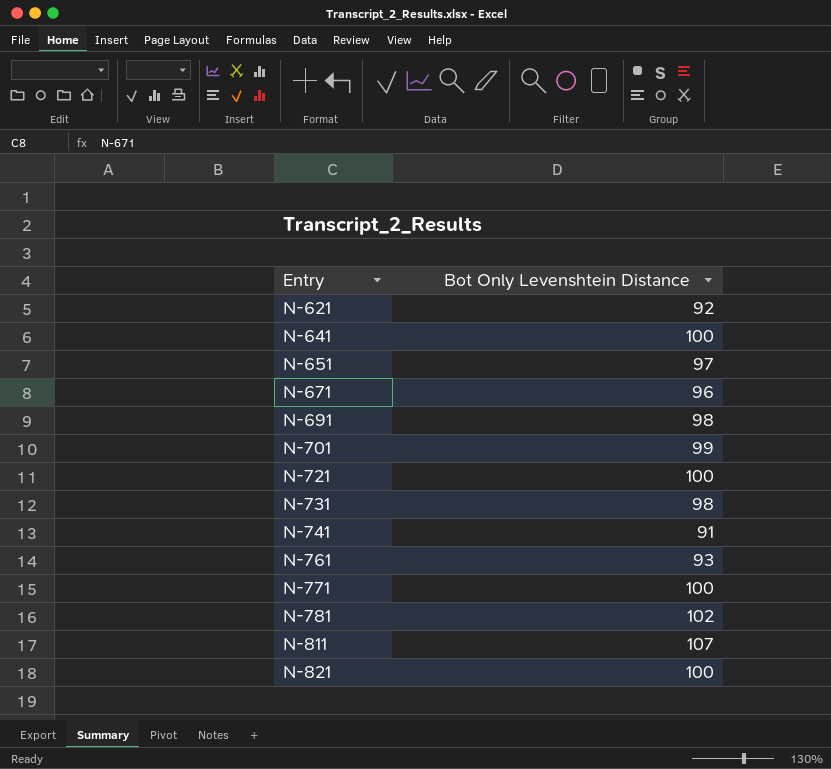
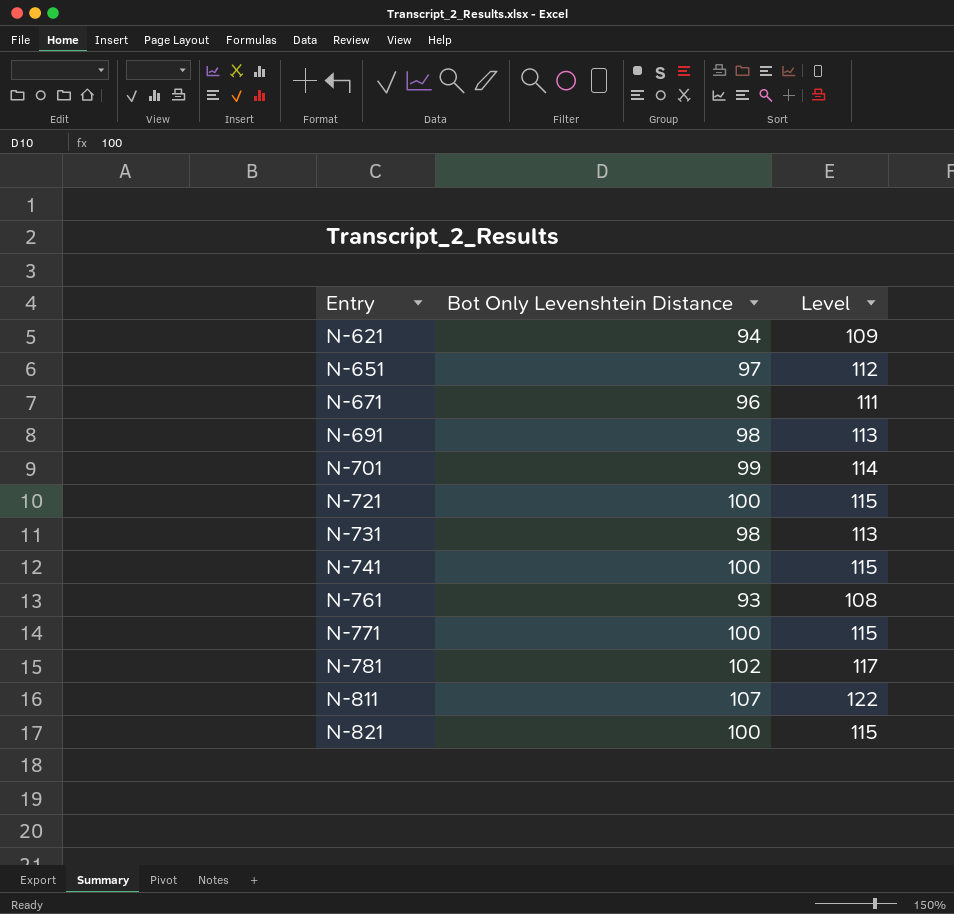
column Level | formula: none -> [Bot Only Levenshtein Distance] + 15
row N-641: 100 -> none
N-621 | Bot Only Levenshtein Distance: 92 -> 94
N-741 | Bot Only Levenshtein Distance: 91 -> 100

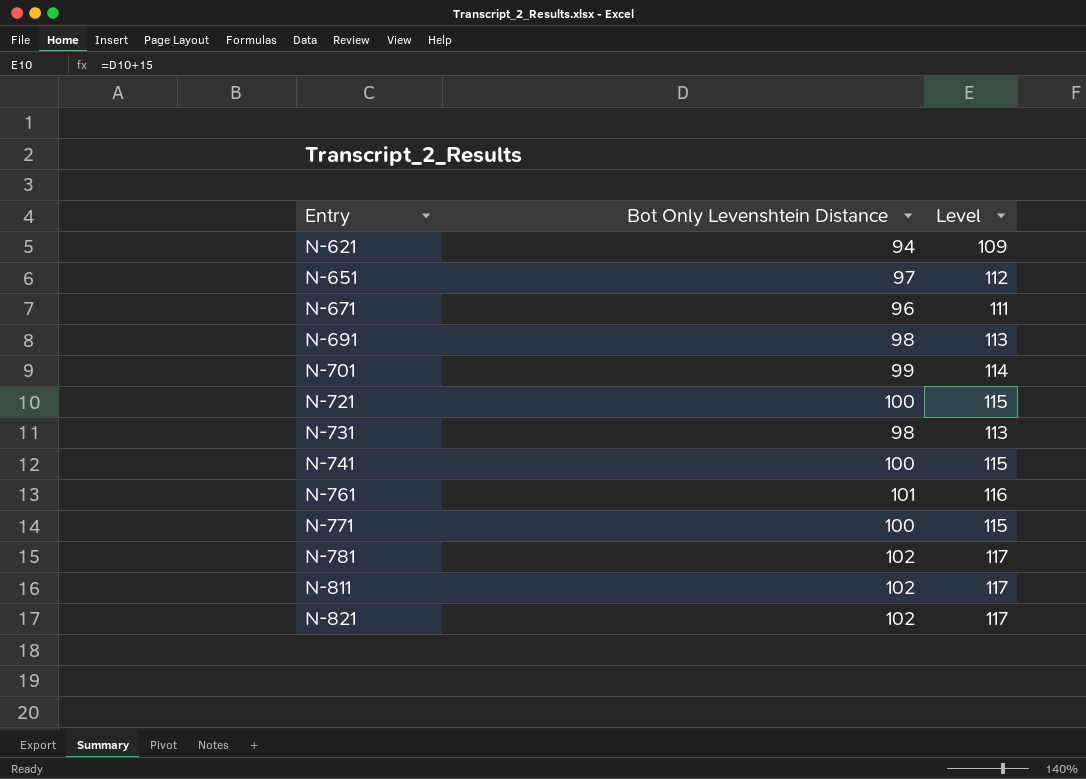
N-761 | Bot Only Levenshtein Distance: 93 -> 101
N-761 | Level: 108 -> 116
N-811 | Bot Only Levenshtein Distance: 107 -> 102
N-811 | Level: 122 -> 117
N-821 | Bot Only Levenshtein Distance: 100 -> 102
N-821 | Level: 115 -> 117

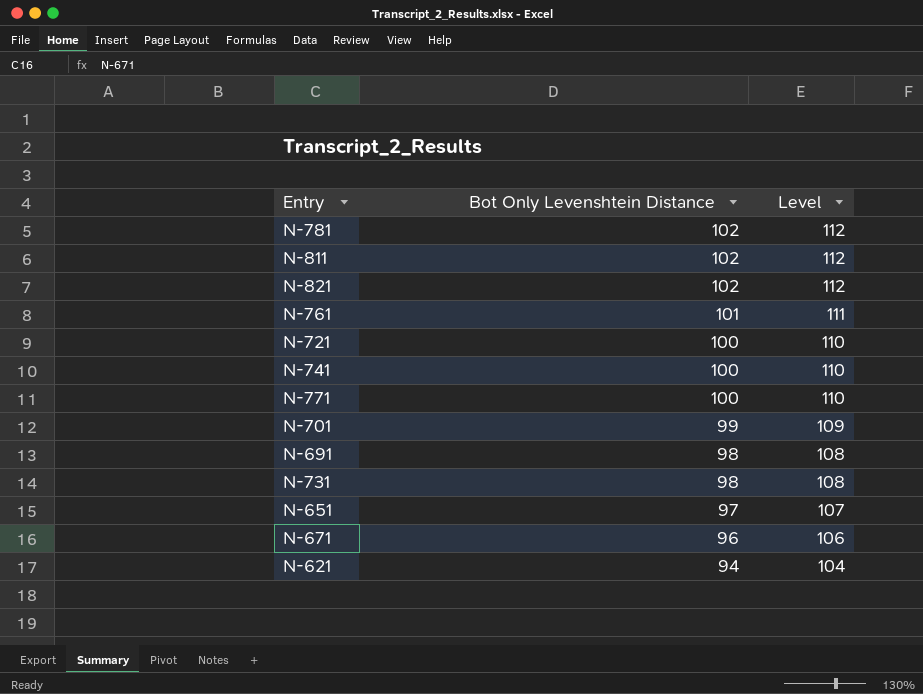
row order: Entry ascending -> Bot Only Levenshtein Distance descending
column Level | formula: [Bot Only Levenshtein Distance] + 15 -> [Bot Only Levenshtein Distance] + 10

